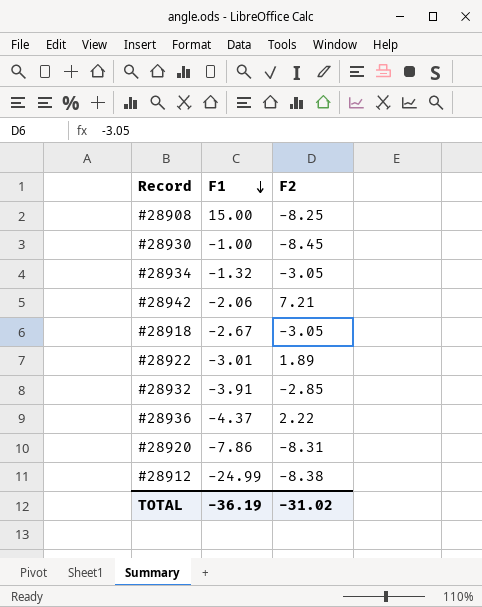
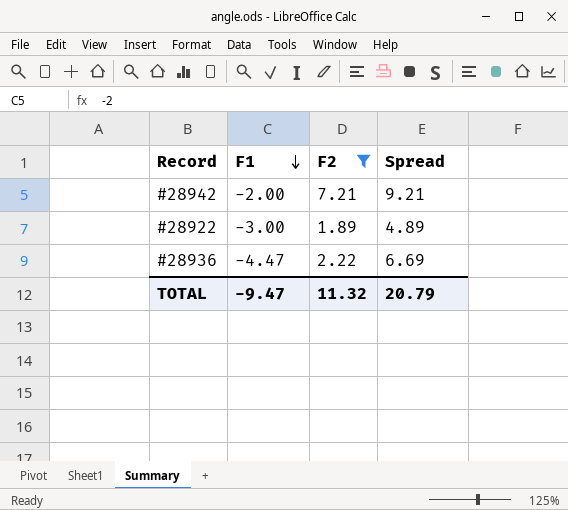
filter: none -> F2 >= 1.89
column Spread | formula: none -> [F2] - [F1]
#28942 | F1: -2.06 -> -2.00
#28922 | F1: -3.01 -> -3.00
#28936 | F1: -4.37 -> -4.47
TOTAL | F1: -36.19 -> -9.47
TOTAL | F2: -31.02 -> 11.32

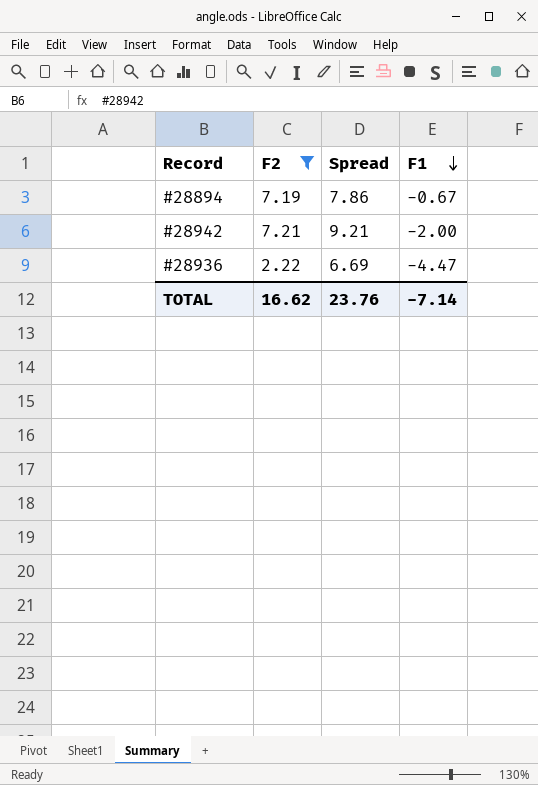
column F1 | position: 2 -> 4
row #28922: -3.00 | 1.89 | 4.89 -> none
row #28894: none -> 7.19 | 7.86 | -0.67
TOTAL | F2: 11.32 -> 16.62
TOTAL | Spread: 20.79 -> 23.76
TOTAL | F1: -9.47 -> -7.14

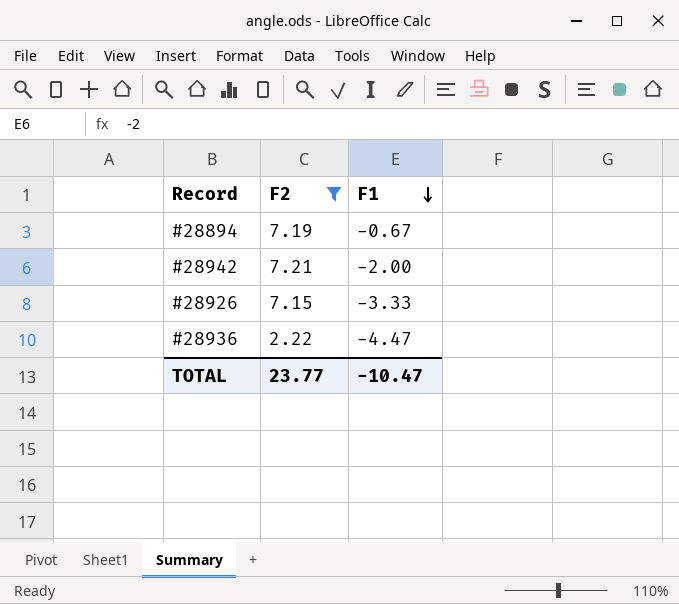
column Spread | formula: [F2] - [F1] -> none
row #28926: none -> 7.15 | -3.33
TOTAL | F2: 16.62 -> 23.77
TOTAL | F1: -7.14 -> -10.47

